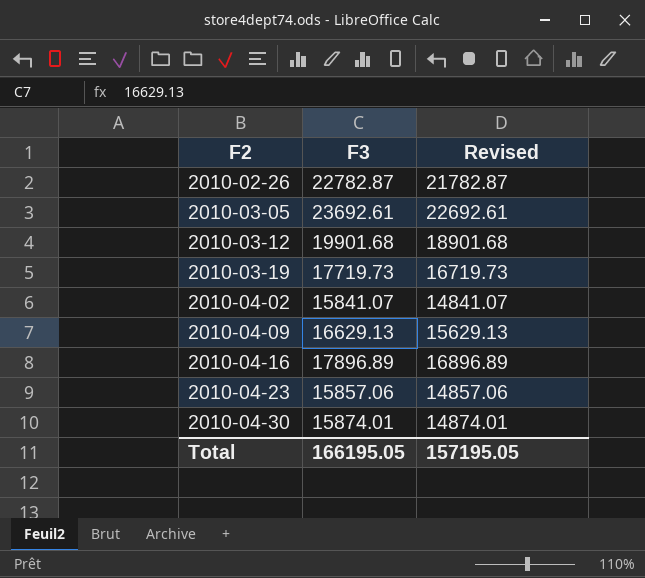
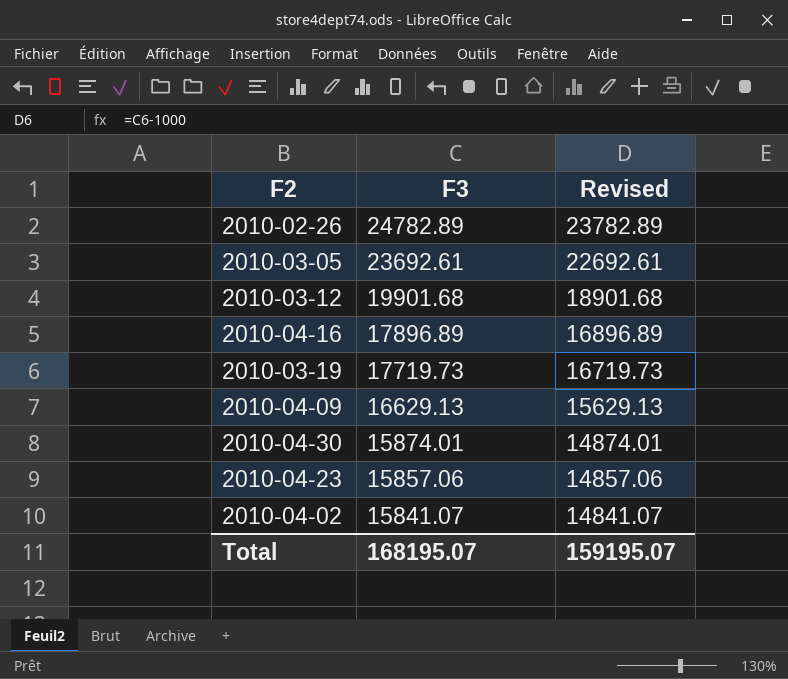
row order: F2 ascending -> F3 descending
2010-02-26 | F3: 22782.87 -> 24782.89
2010-02-26 | Revised: 21782.87 -> 23782.89
Total | F3: 166195.05 -> 168195.07
Total | Revised: 157195.05 -> 159195.07

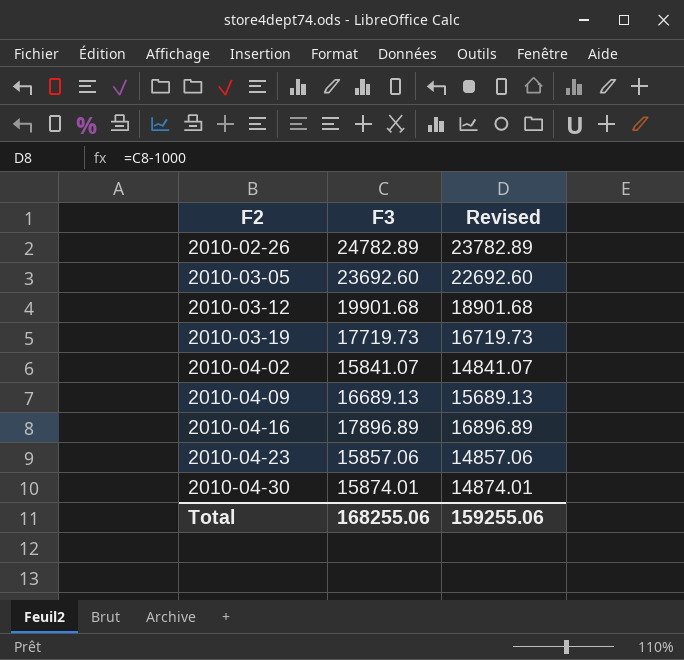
row order: F3 descending -> F2 ascending
2010-03-05 | F3: 23692.61 -> 23692.60
2010-03-05 | Revised: 22692.61 -> 22692.60
2010-04-09 | F3: 16629.13 -> 16689.13
2010-04-09 | Revised: 15629.13 -> 15689.13
Total | F3: 168195.07 -> 168255.06
Total | Revised: 159195.07 -> 159255.06

